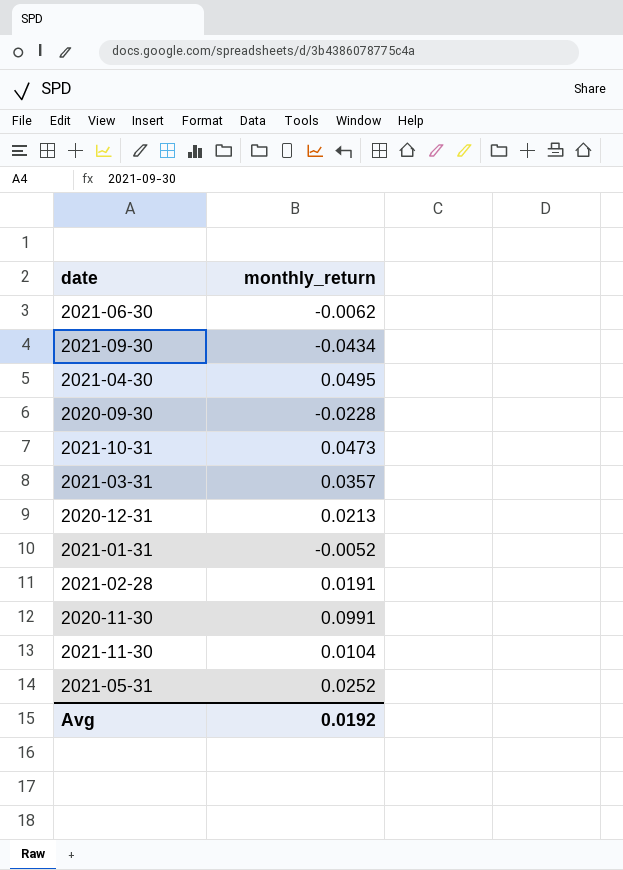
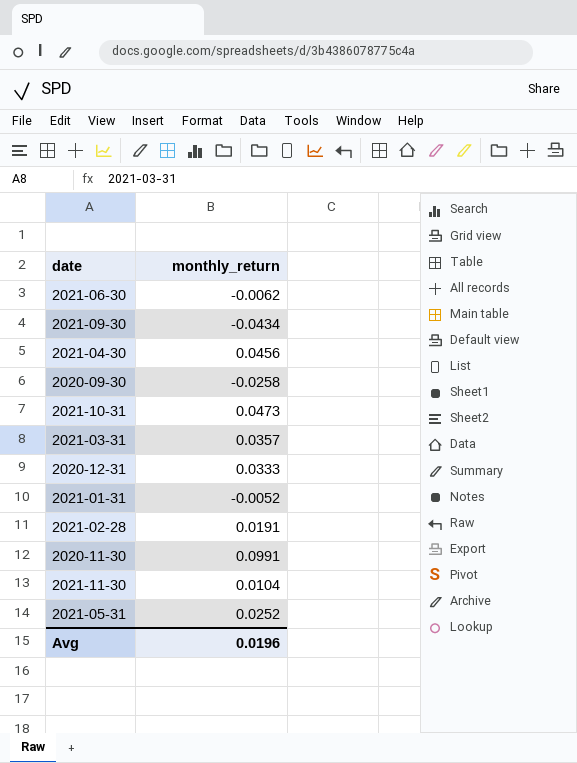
2021-04-30 | monthly_return: 0.0495 -> 0.0456
2020-09-30 | monthly_return: -0.0228 -> -0.0258
2020-12-31 | monthly_return: 0.0213 -> 0.0333
Avg | monthly_return: 0.0192 -> 0.0196

